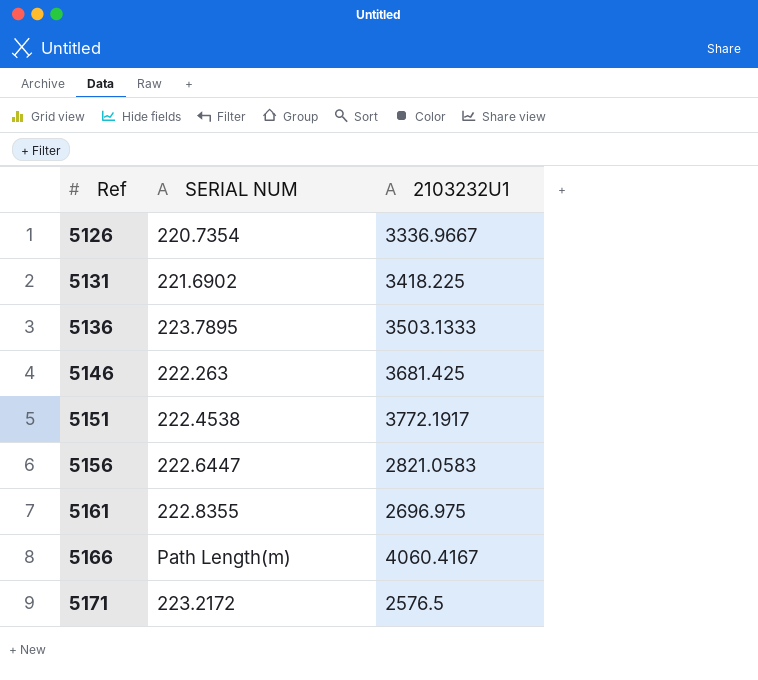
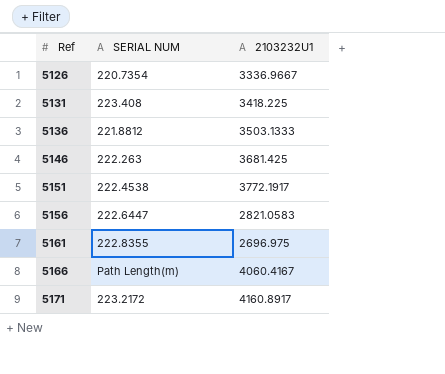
5131 | SERIAL NUM: 221.6902 -> 223.408
5136 | SERIAL NUM: 223.7895 -> 221.8812
5171 | 2103232U1: 2576.5 -> 4160.8917

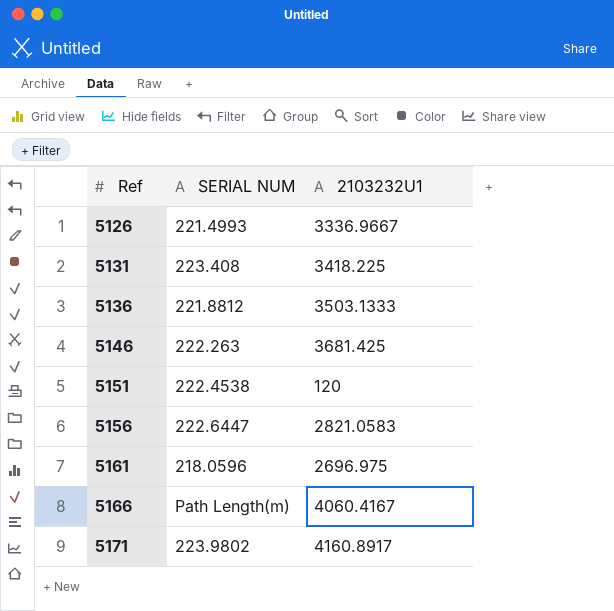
5126 | SERIAL NUM: 220.7354 -> 221.4993
5151 | 2103232U1: 3772.1917 -> 120
5161 | SERIAL NUM: 222.8355 -> 218.0596
5171 | SERIAL NUM: 223.2172 -> 223.9802

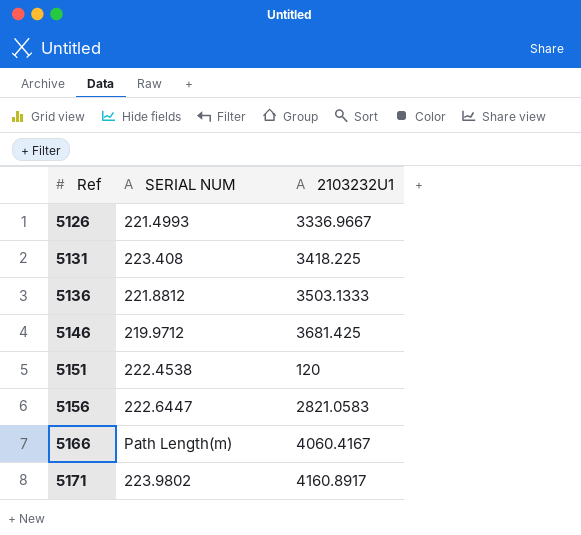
row 5161: 218.0596 | 2696.975 -> none
5146 | SERIAL NUM: 222.263 -> 219.9712

